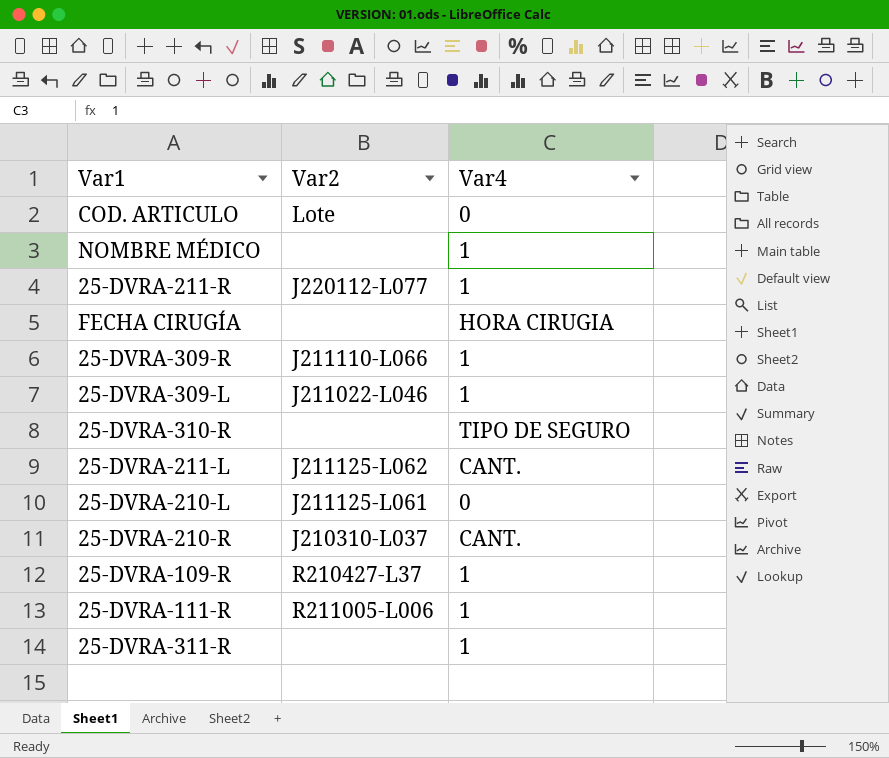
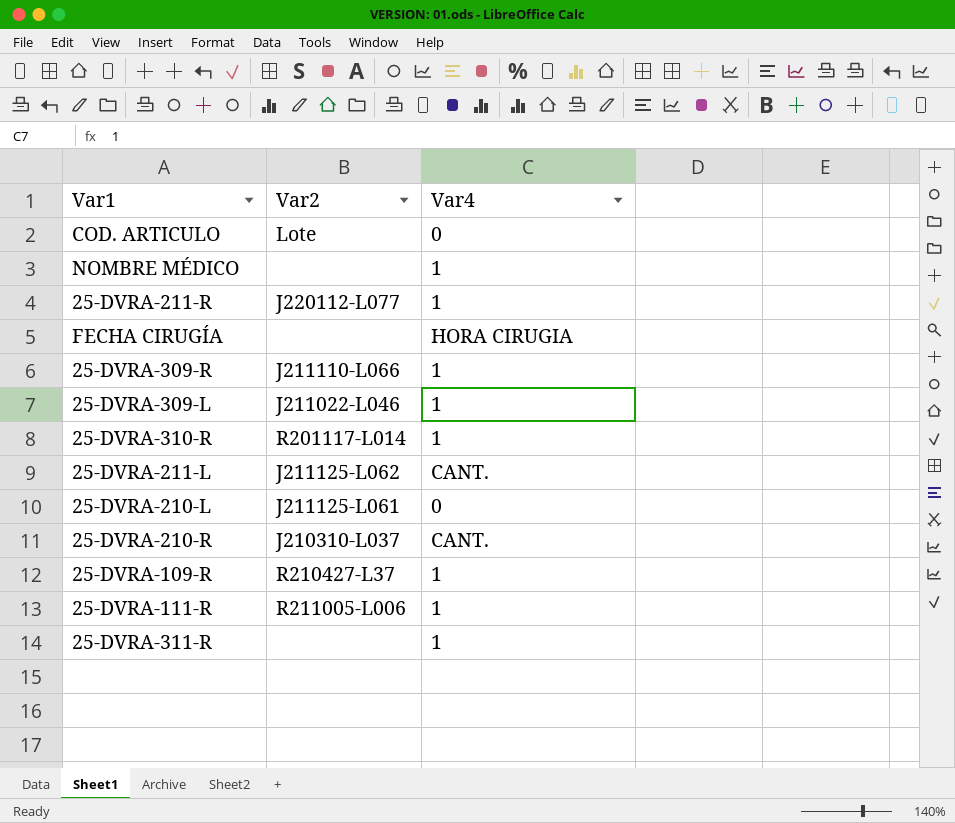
25-DVRA-310-R | Var2: none -> R201117-L014
25-DVRA-310-R | Var4: TIPO DE SEGURO -> 1

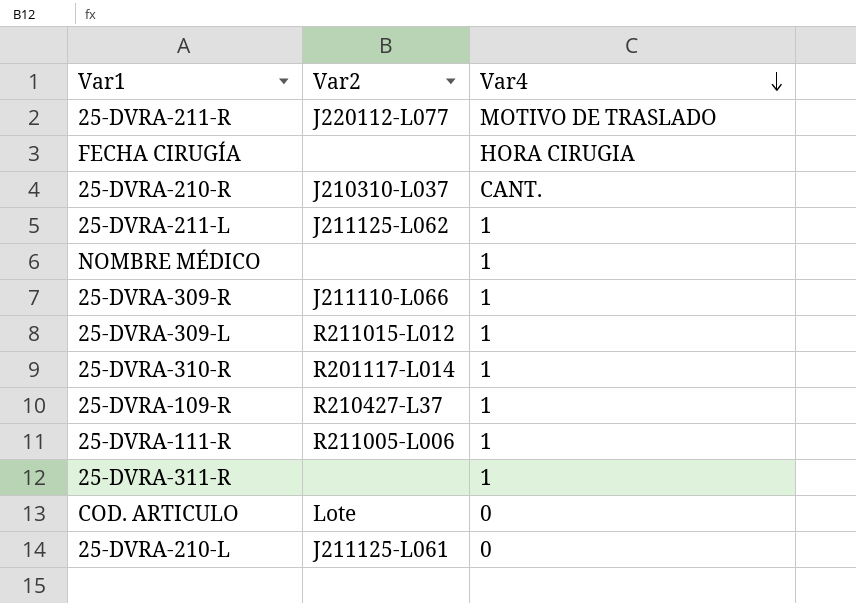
row order: none -> Var4 descending
25-DVRA-211-R | Var4: 1 -> MOTIVO DE TRASLADO
25-DVRA-211-L | Var4: CANT. -> 1
25-DVRA-309-L | Var2: J211022-L046 -> R211015-L012

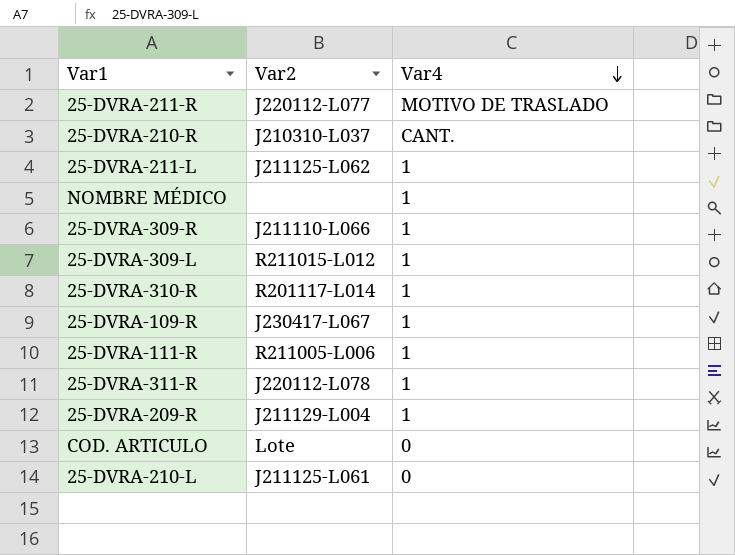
row FECHA CIRUGÍA: none | HORA CIRUGIA -> none
25-DVRA-109-R | Var2: R210427-L37 -> J230417-L067
25-DVRA-311-R | Var2: none -> J220112-L078
row 25-DVRA-209-R: none -> J211129-L004 | 1

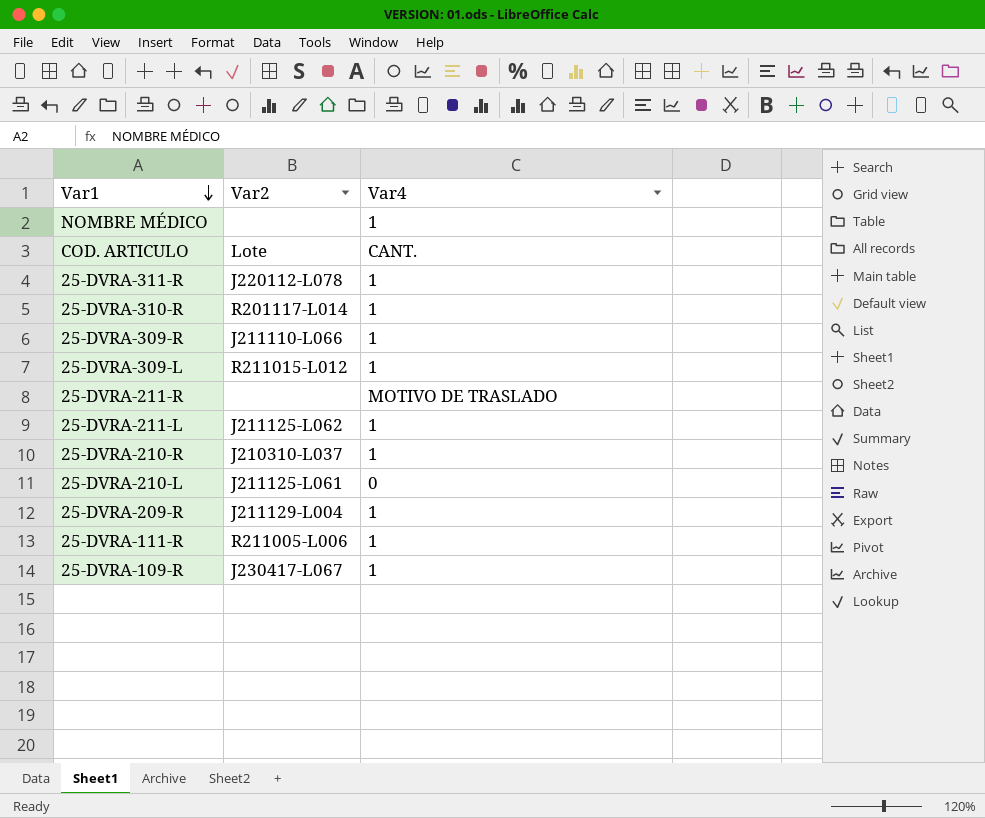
row order: Var4 descending -> Var1 descending
COD. ARTICULO | Var4: 0 -> CANT.
25-DVRA-211-R | Var2: J220112-L077 -> none
25-DVRA-210-R | Var4: CANT. -> 1

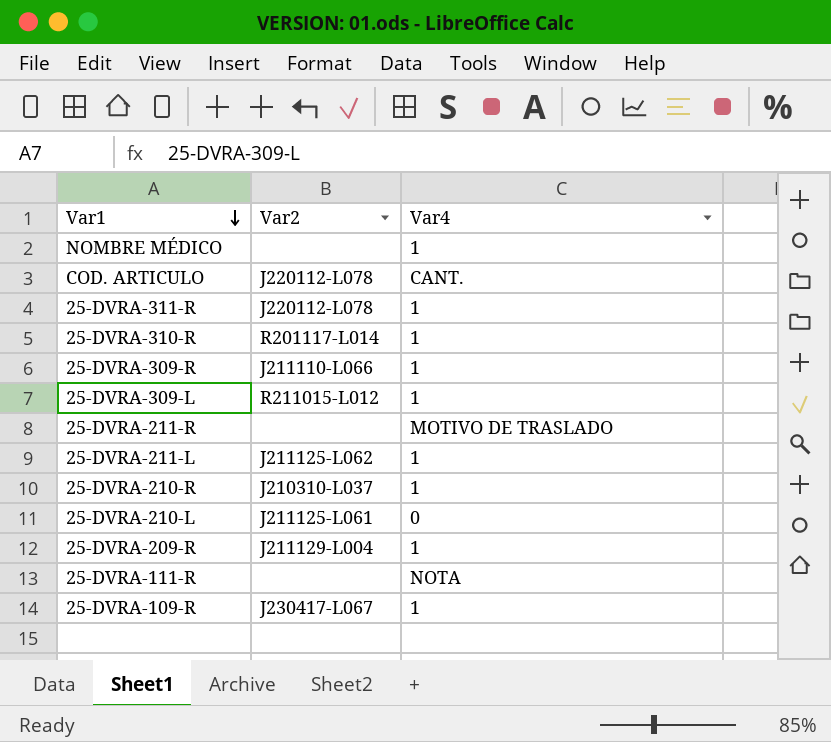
COD. ARTICULO | Var2: Lote -> J220112-L078
25-DVRA-111-R | Var2: R211005-L006 -> none
25-DVRA-111-R | Var4: 1 -> NOTA

